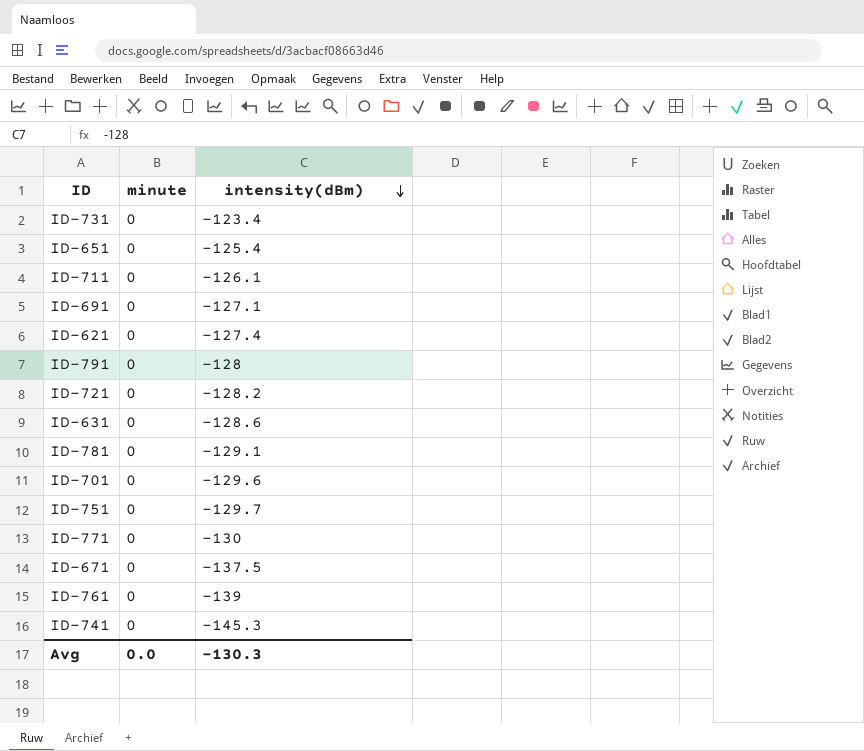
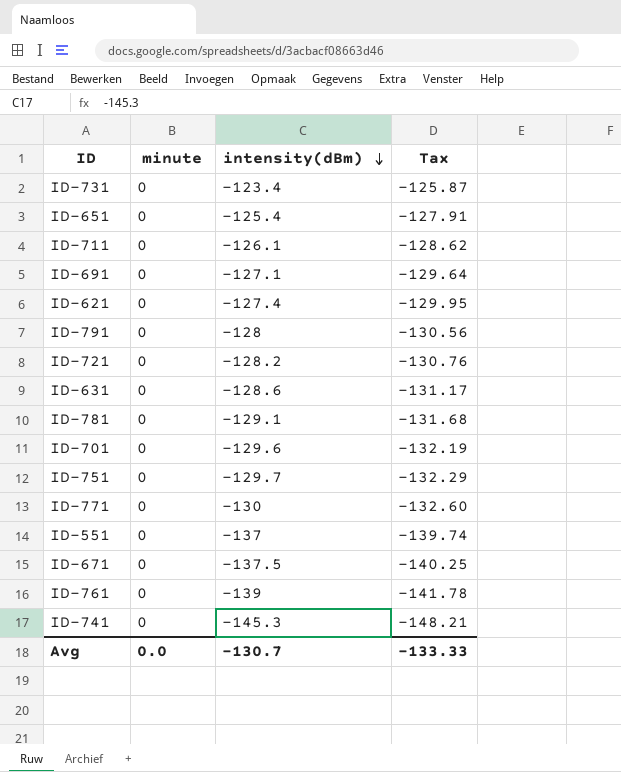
column Tax | formula: none -> [intensity(dBm)] * 1.02
row ID-551: none -> 0 | -137 | -139.74
Avg | intensity(dBm): -130.3 -> -130.7

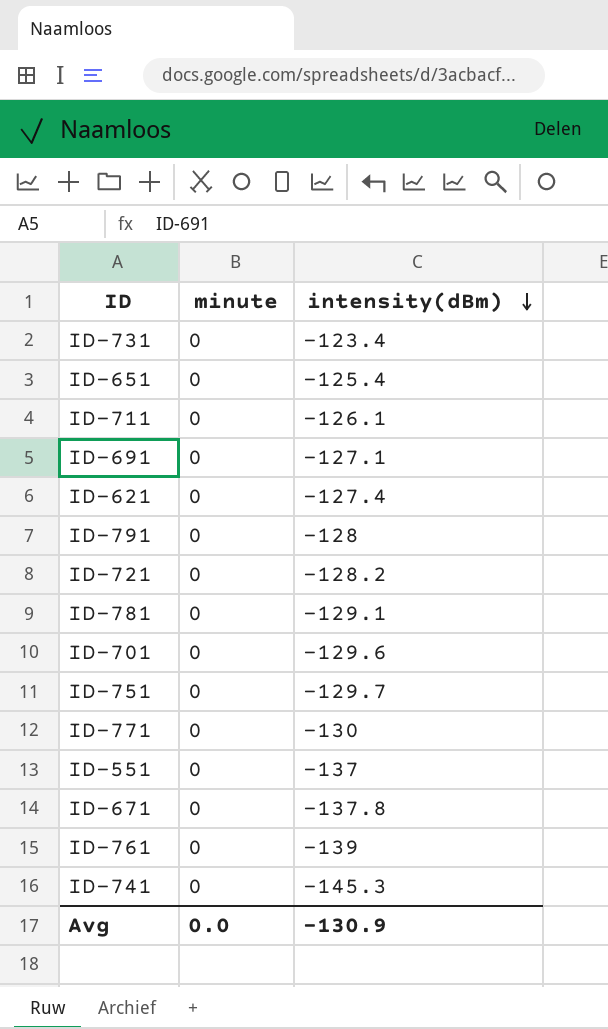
column Tax | formula: [intensity(dBm)] * 1.02 -> none
row ID-631: 0 | -128.6 | -131.17 -> none
ID-671 | intensity(dBm): -137.5 -> -137.8
Avg | intensity(dBm): -130.7 -> -130.9

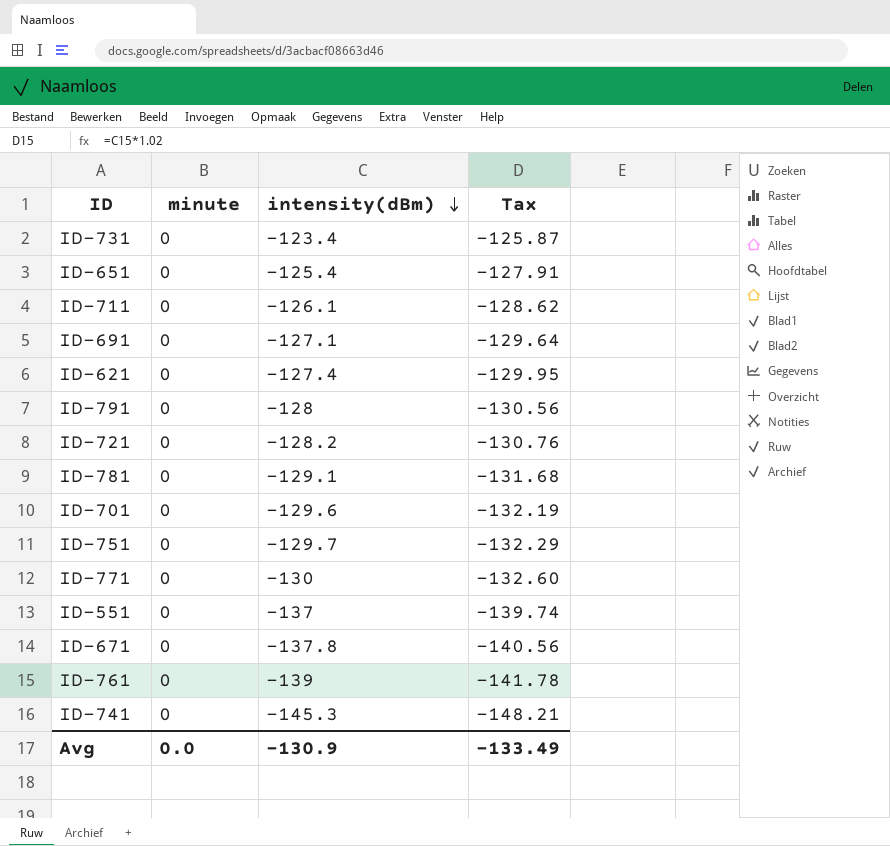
column Tax | formula: none -> [intensity(dBm)] * 1.02

